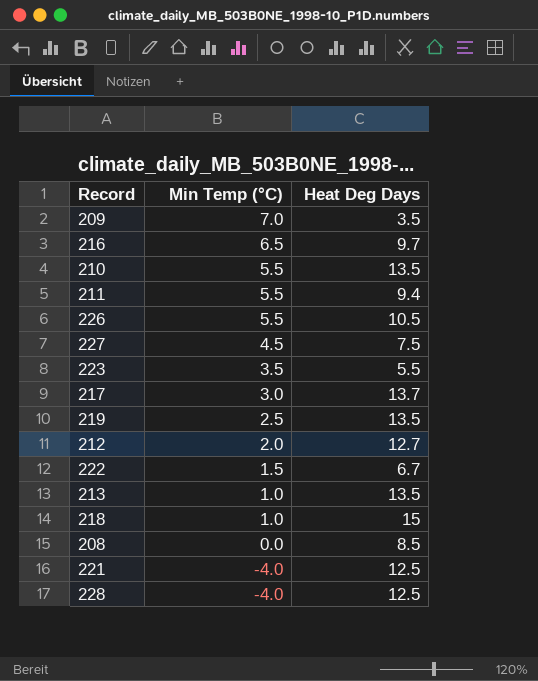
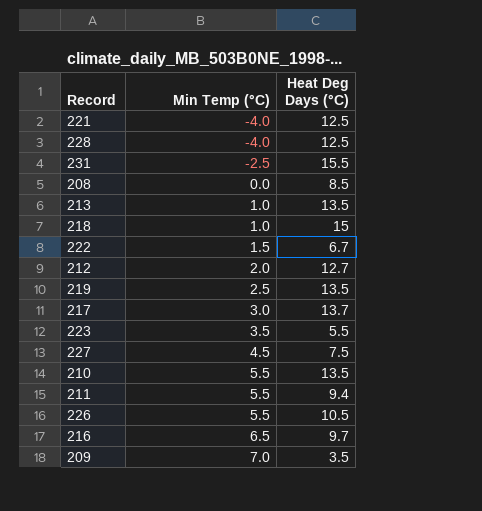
row order: Min Temp (°C) descending -> Min Temp (°C) ascending
column name: Heat Deg Days -> Heat Deg Days (°C)
row 231: none -> -2.5 | 15.5

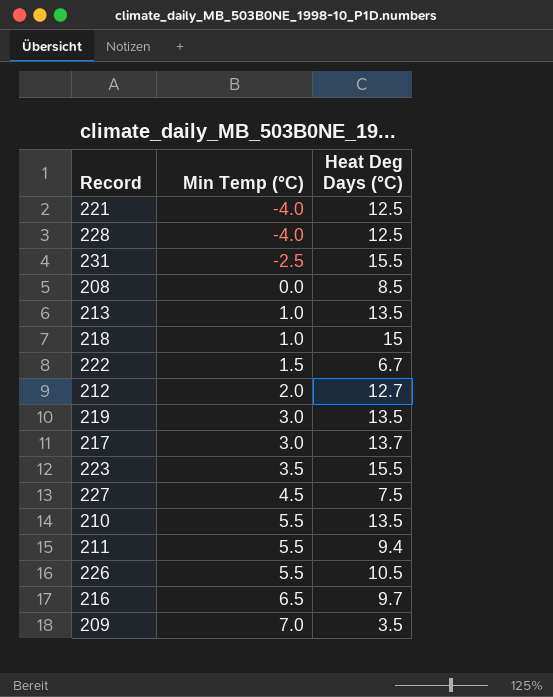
219 | Min Temp (°C): 2.5 -> 3.0
223 | Heat Deg Days (°C): 5.5 -> 15.5

